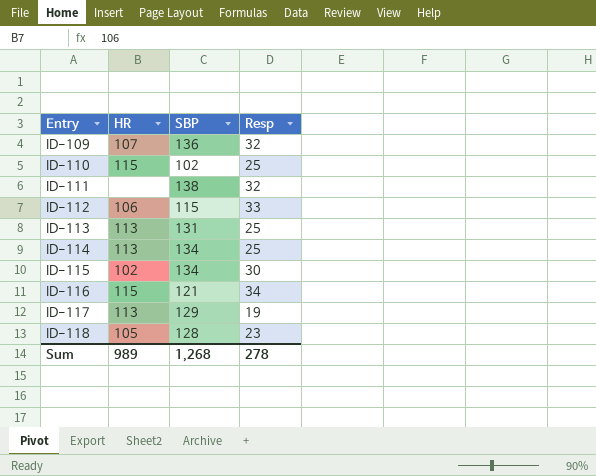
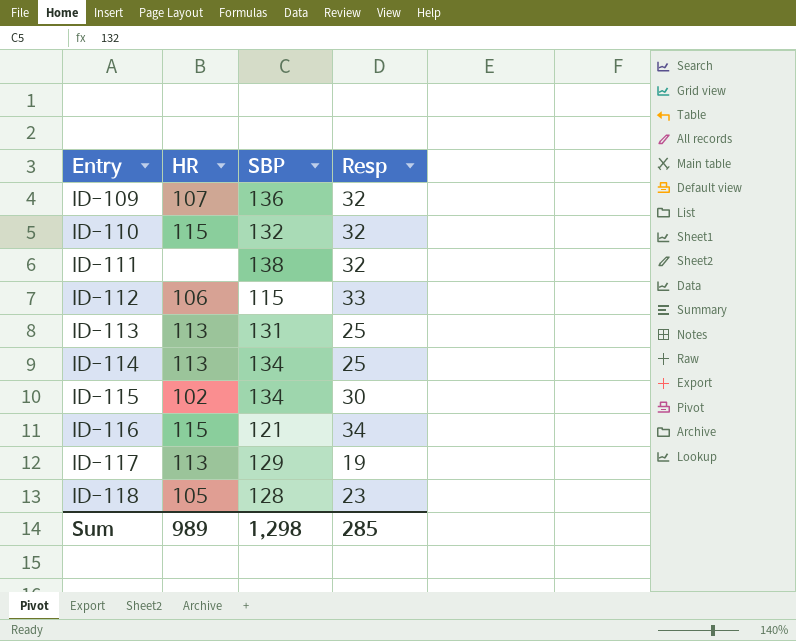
ID-110 | SBP: 102 -> 132
ID-110 | Resp: 25 -> 32
Sum | SBP: 1,268 -> 1,298
Sum | Resp: 278 -> 285

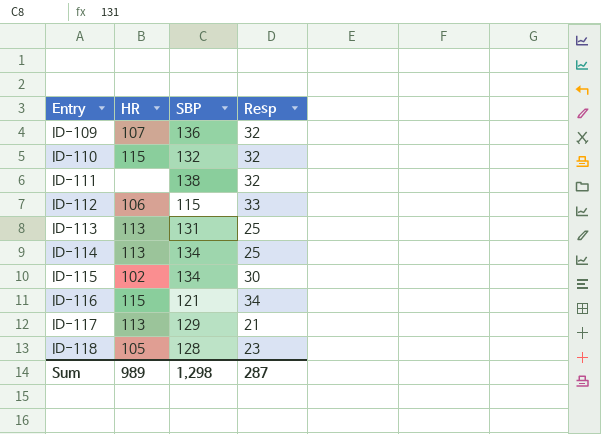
ID-117 | Resp: 19 -> 21
Sum | Resp: 285 -> 287

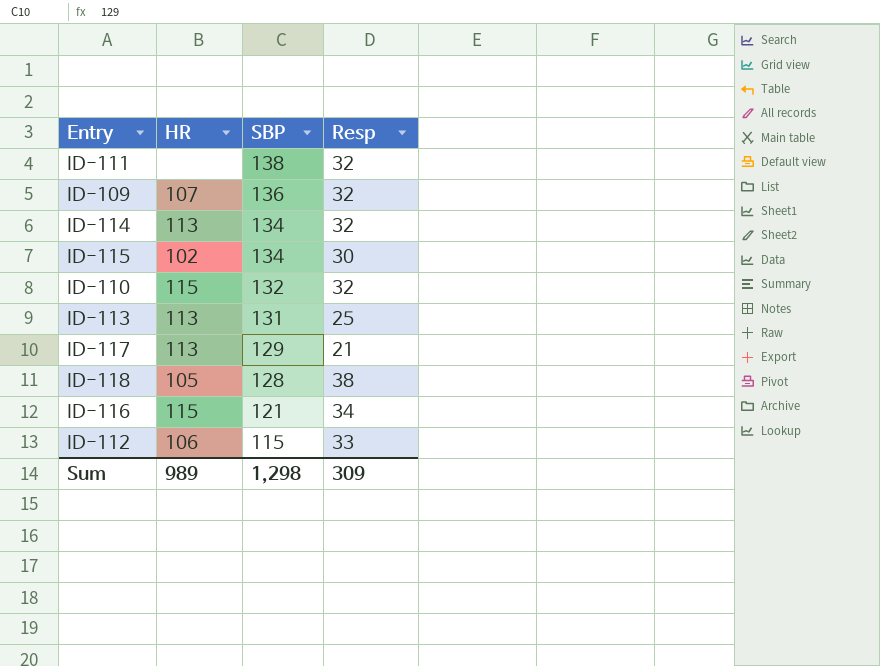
row order: Entry ascending -> SBP descending
ID-114 | Resp: 25 -> 32
ID-118 | Resp: 23 -> 38
Sum | Resp: 287 -> 309

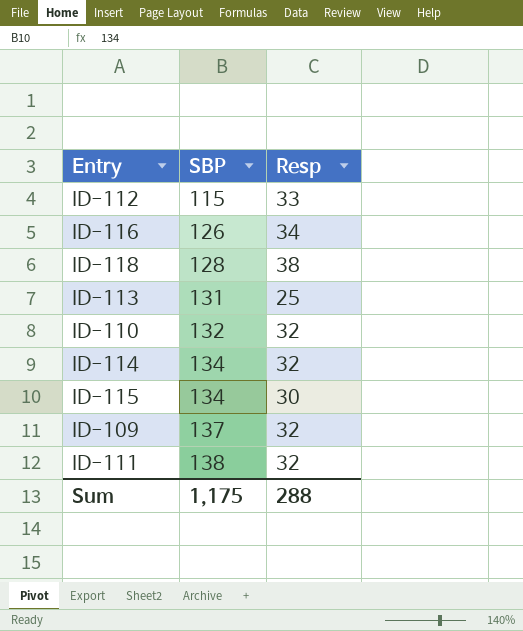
row order: SBP descending -> SBP ascending
column HR | position: 2 -> none
row ID-117: 113 | 129 | 21 -> none
ID-116 | SBP: 121 -> 126
ID-109 | SBP: 136 -> 137
Sum | SBP: 1,298 -> 1,175
Sum | Resp: 309 -> 288

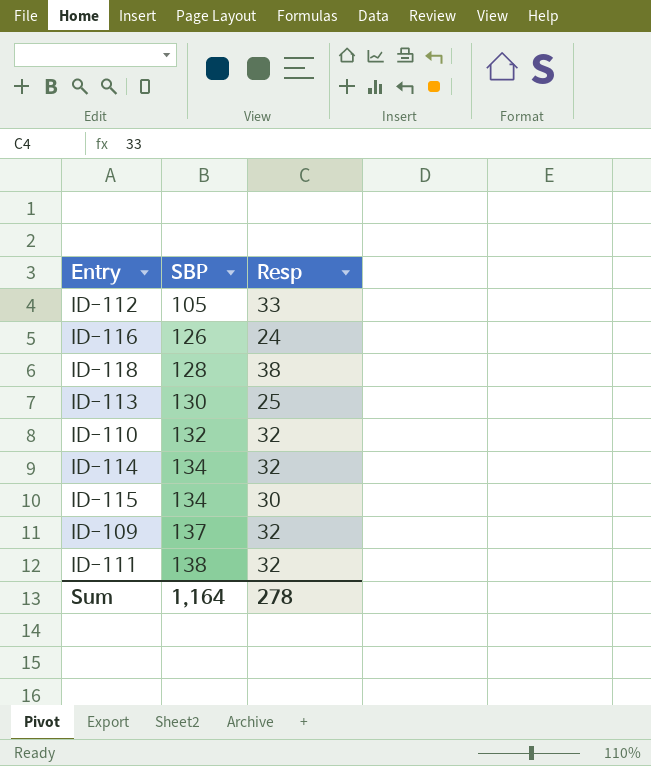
ID-112 | SBP: 115 -> 105
ID-116 | Resp: 34 -> 24
ID-113 | SBP: 131 -> 130
Sum | SBP: 1,175 -> 1,164
Sum | Resp: 288 -> 278

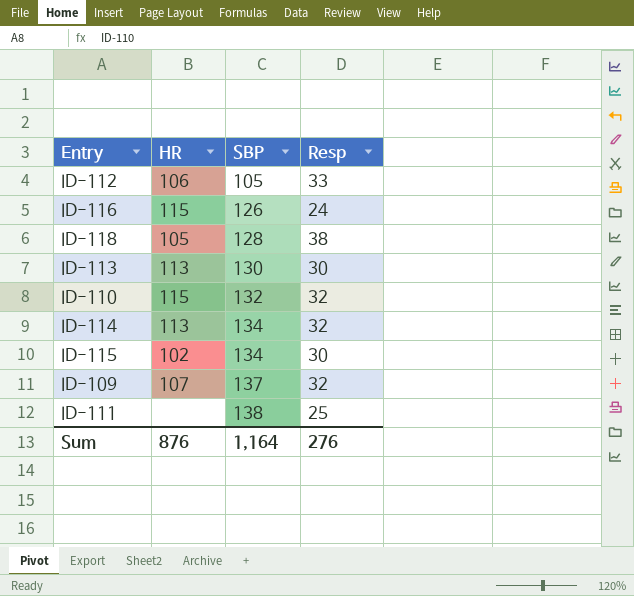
column HR | position: none -> 2
ID-113 | Resp: 25 -> 30
ID-111 | Resp: 32 -> 25
Sum | Resp: 278 -> 276

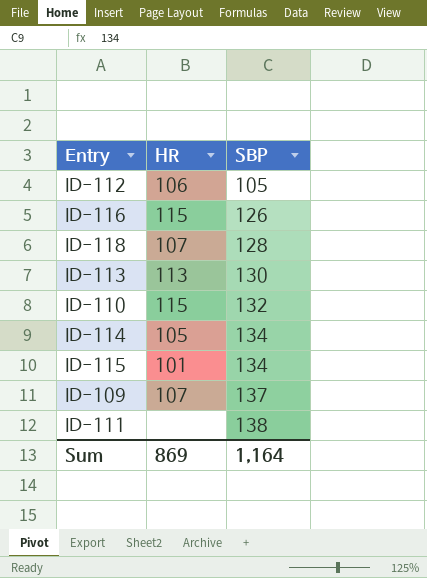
column Resp | position: 4 -> none
ID-118 | HR: 105 -> 107
ID-114 | HR: 113 -> 105
ID-115 | HR: 102 -> 101
Sum | HR: 876 -> 869

